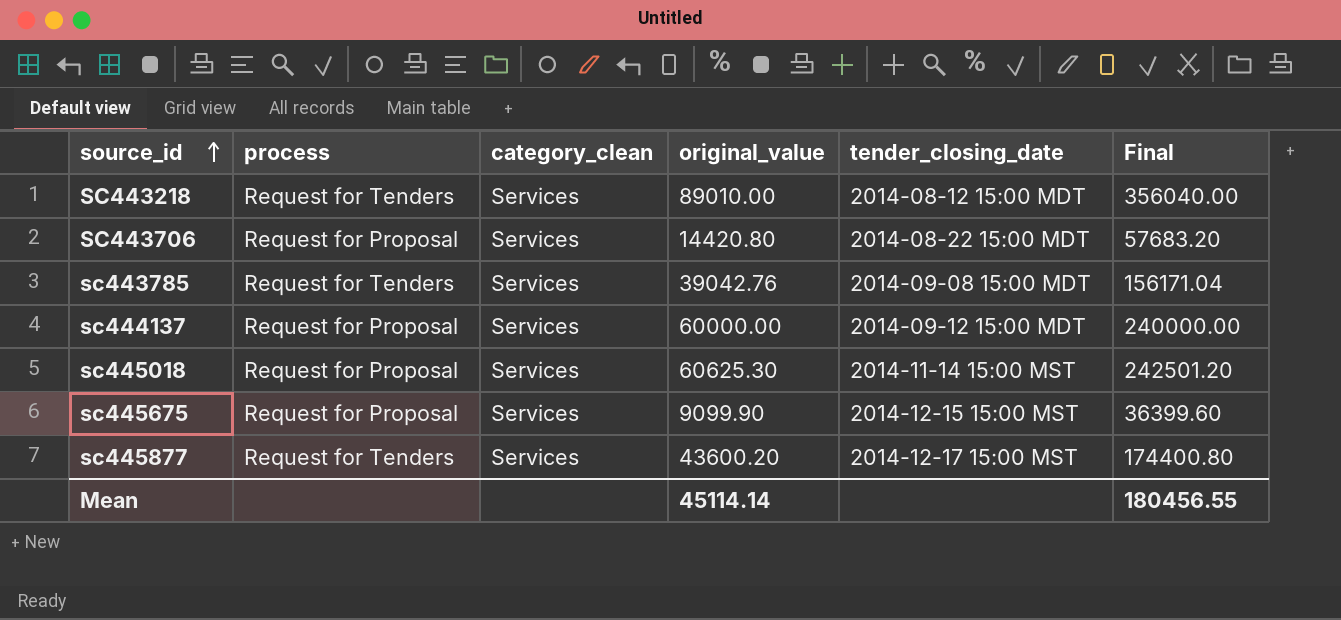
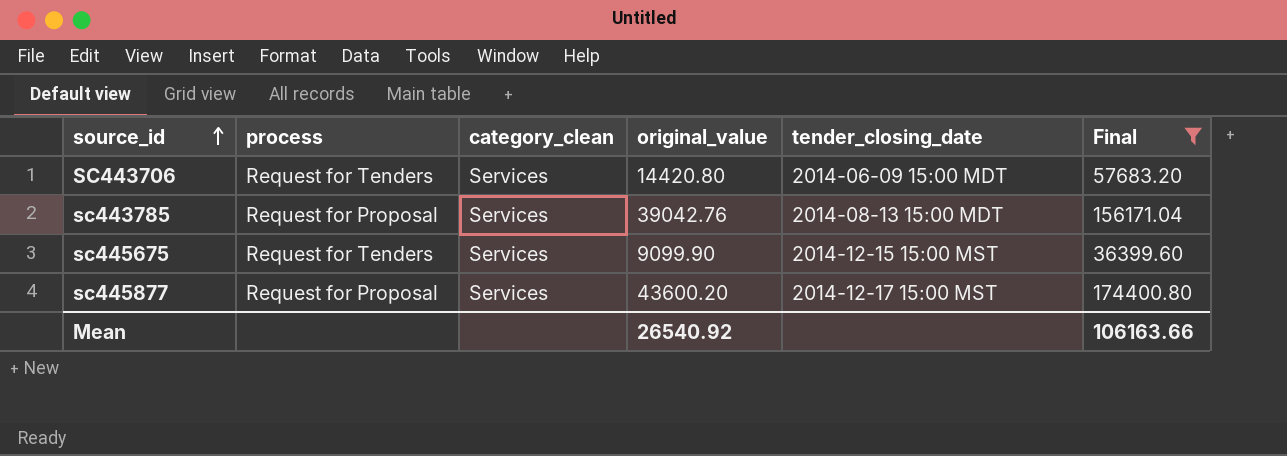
filter: none -> Final <= 174400.80
SC443706 | process: Request for Proposal -> Request for Tenders
SC443706 | tender_closing_date: 2014-08-22 15:00 MDT -> 2014-06-09 15:00 MDT
sc443785 | process: Request for Tenders -> Request for Proposal
sc443785 | tender_closing_date: 2014-09-08 15:00 MDT -> 2014-08-13 15:00 MDT
sc445675 | process: Request for Proposal -> Request for Tenders
sc445877 | process: Request for Tenders -> Request for Proposal
Mean | original_value: 45114.14 -> 26540.92
Mean | Final: 180456.55 -> 106163.66

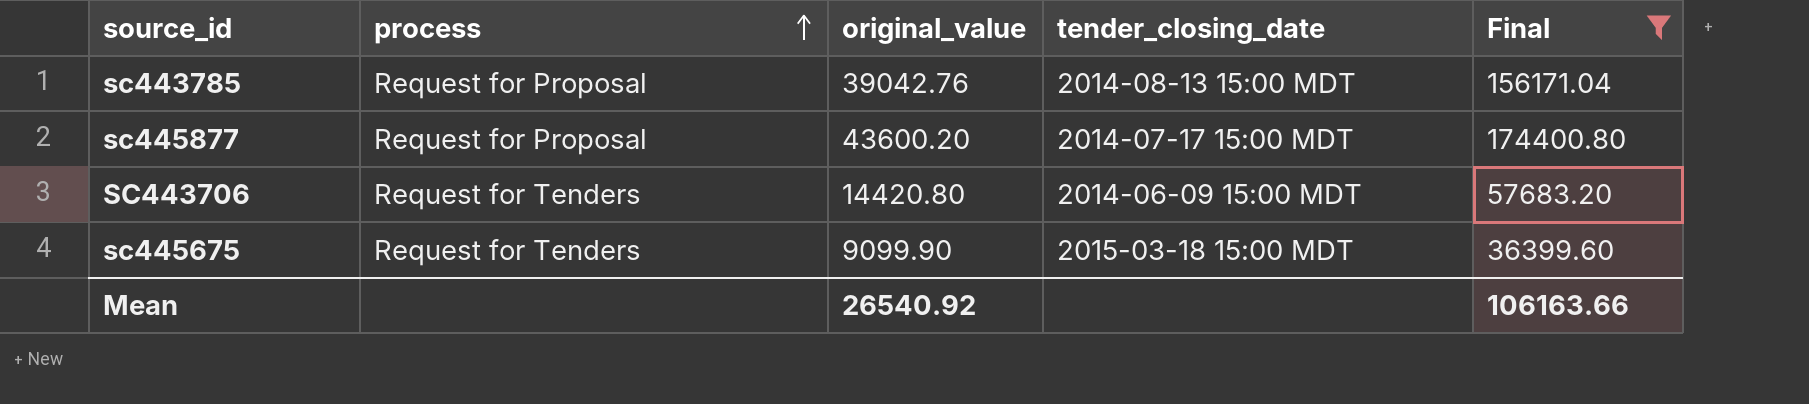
row order: source_id ascending -> process ascending
column category_clean | position: 3 -> none
sc445877 | tender_closing_date: 2014-12-17 15:00 MST -> 2014-07-17 15:00 MDT
sc445675 | tender_closing_date: 2014-12-15 15:00 MST -> 2015-03-18 15:00 MDT

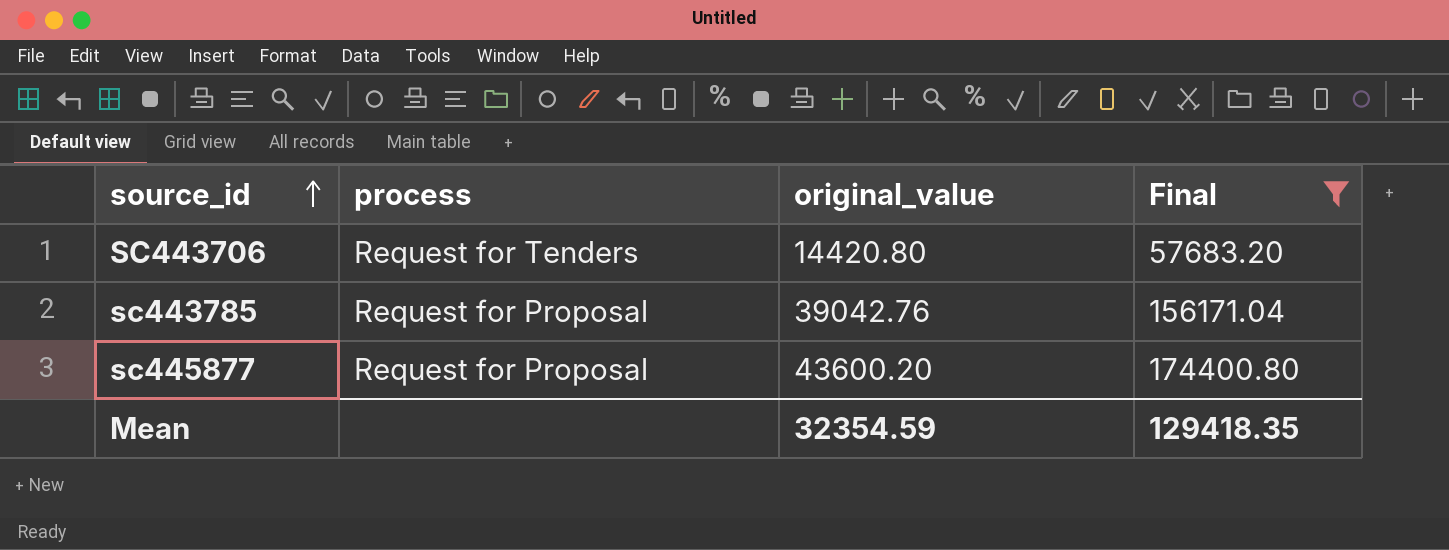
row order: process ascending -> source_id ascending
column tender_closing_date | position: 4 -> none
row sc445675: Request for Tenders | 9099.90 | 2015-03-18 15:00 MDT | 36399.60 -> none
Mean | original_value: 26540.92 -> 32354.59
Mean | Final: 106163.66 -> 129418.35

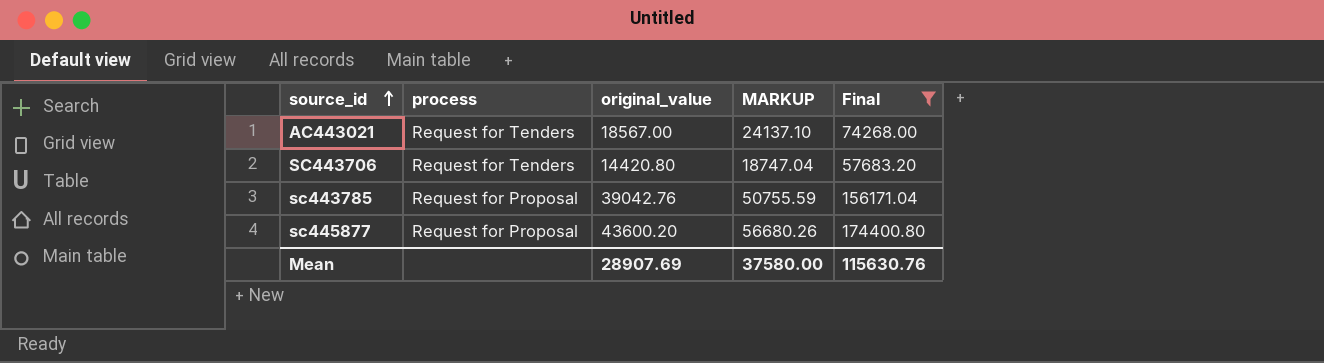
column MARKUP | formula: none -> [original_value] * 1.3
row AC443021: none -> Request for Tenders | 18567.00 | 24137.10 | 74268.00
Mean | original_value: 32354.59 -> 28907.69
Mean | Final: 129418.35 -> 115630.76

